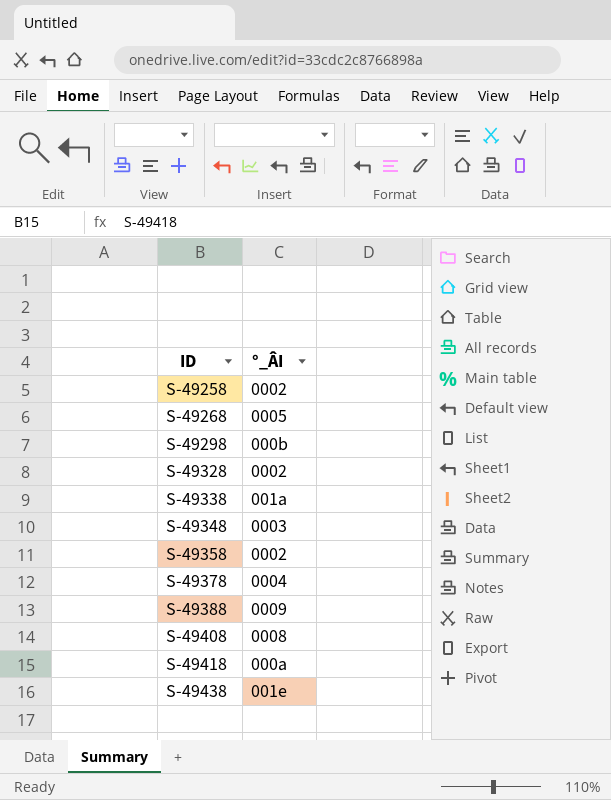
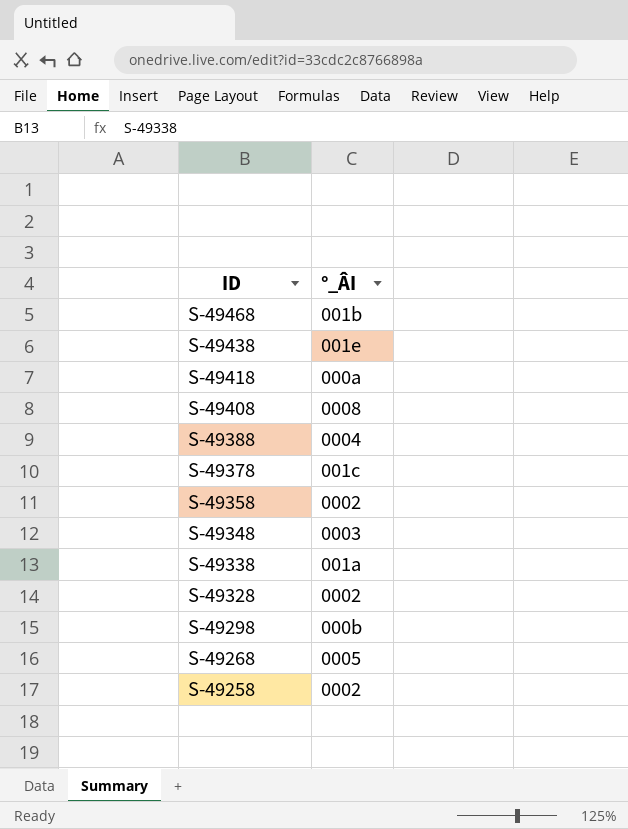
row order: ID ascending -> ID descending
row S-49468: none -> 001b
S-49388 | °_ÂI: 0009 -> 0004
S-49378 | °_ÂI: 0004 -> 001c

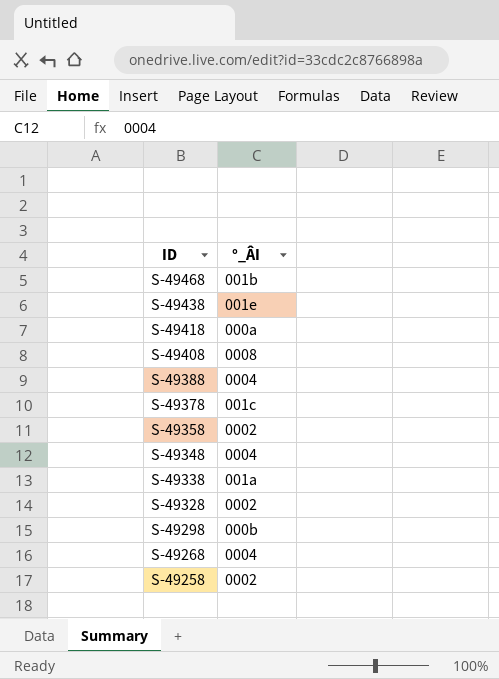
S-49348 | °_ÂI: 0003 -> 0004
S-49268 | °_ÂI: 0005 -> 0004

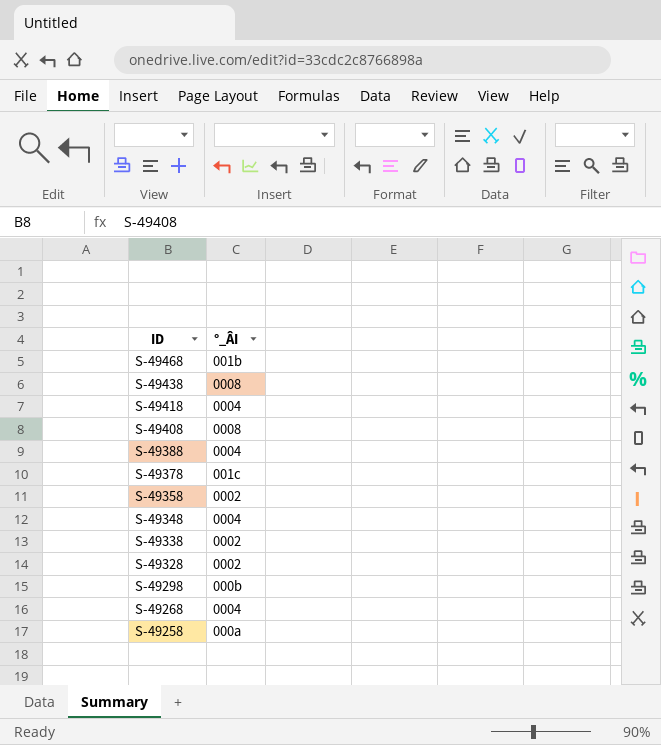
S-49438 | °_ÂI: 001e -> 0008
S-49418 | °_ÂI: 000a -> 0004
S-49338 | °_ÂI: 001a -> 0002
S-49258 | °_ÂI: 0002 -> 000a

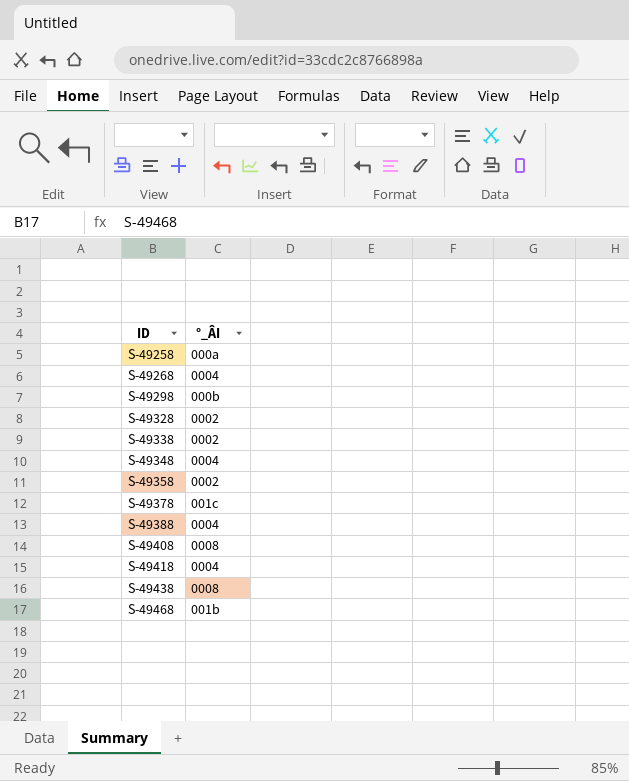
row order: ID descending -> ID ascending

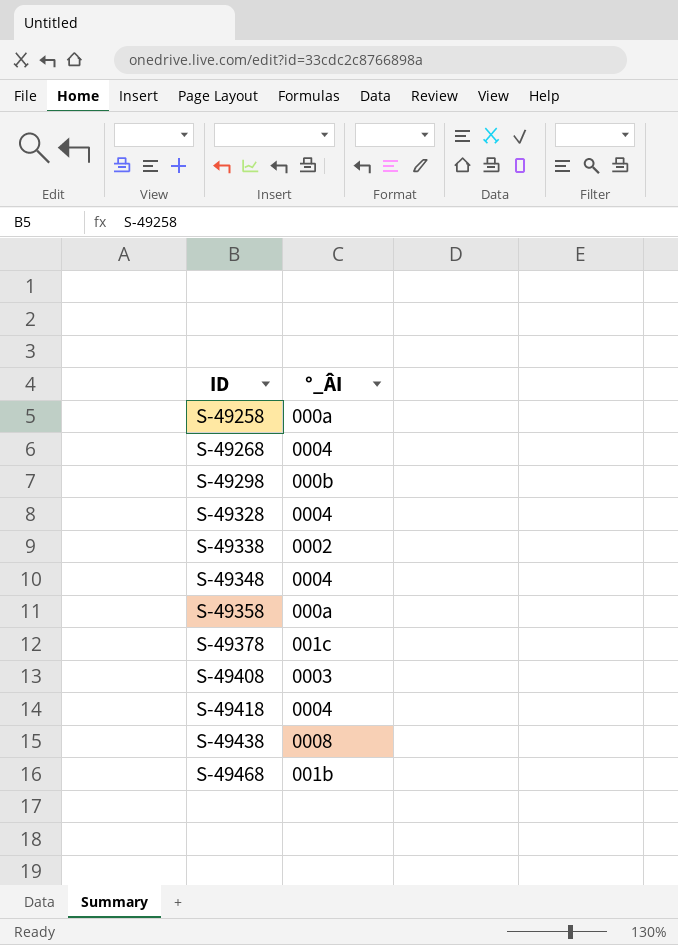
row S-49388: 0004 -> none
S-49328 | °_ÂI: 0002 -> 0004
S-49358 | °_ÂI: 0002 -> 000a
S-49408 | °_ÂI: 0008 -> 0003

